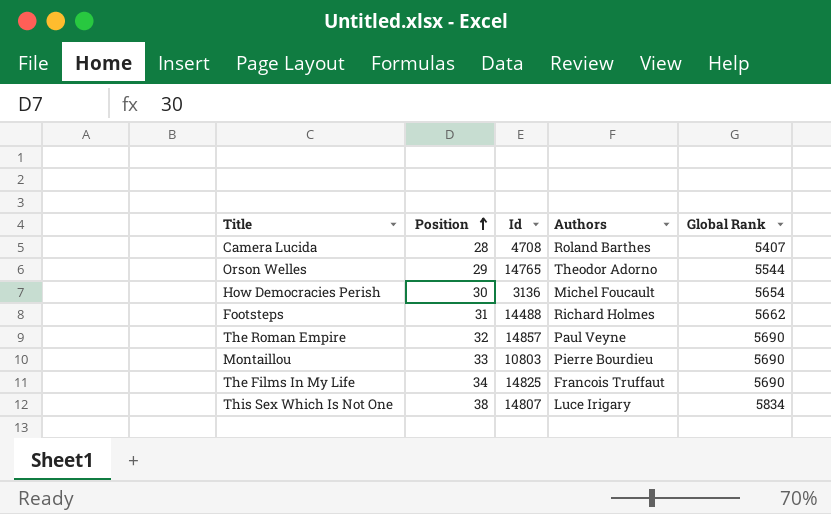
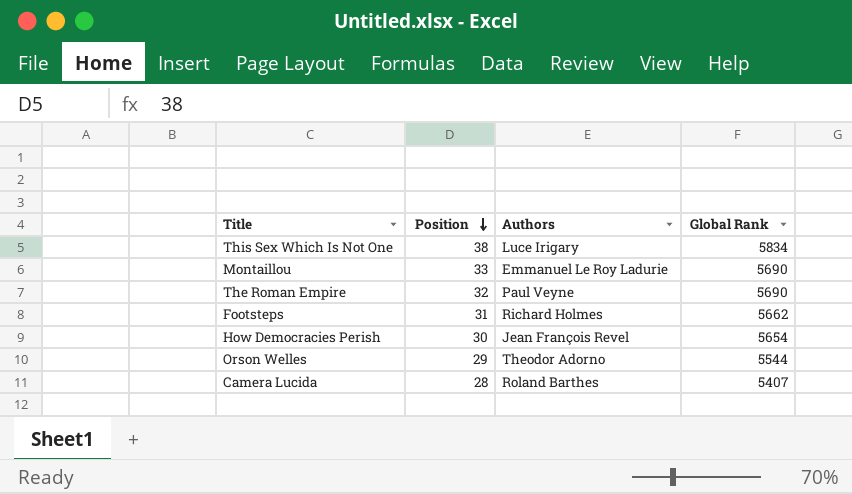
row order: Position ascending -> Position descending
column Id | position: 3 -> none
row The Films In My Life: 34 | 14825 | Francois Truffaut | 5690 -> none
Montaillou | Authors: Pierre Bourdieu -> Emmanuel Le Roy Ladurie
How Democracies Perish | Authors: Michel Foucault -> Jean François Revel

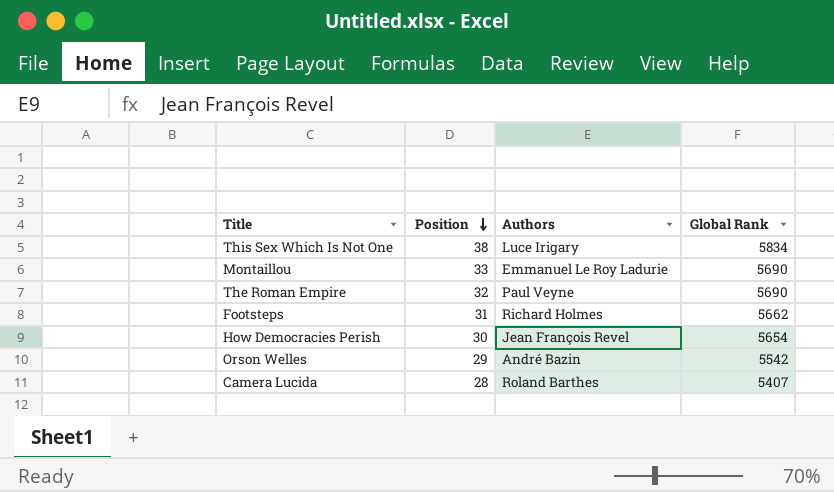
Orson Welles | Authors: Theodor Adorno -> André Bazin
Orson Welles | Global Rank: 5544 -> 5542

